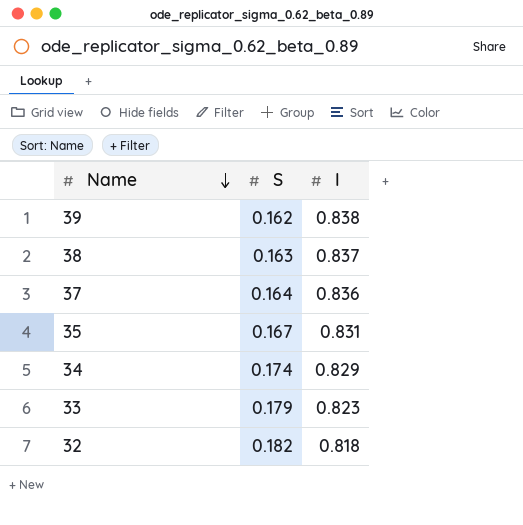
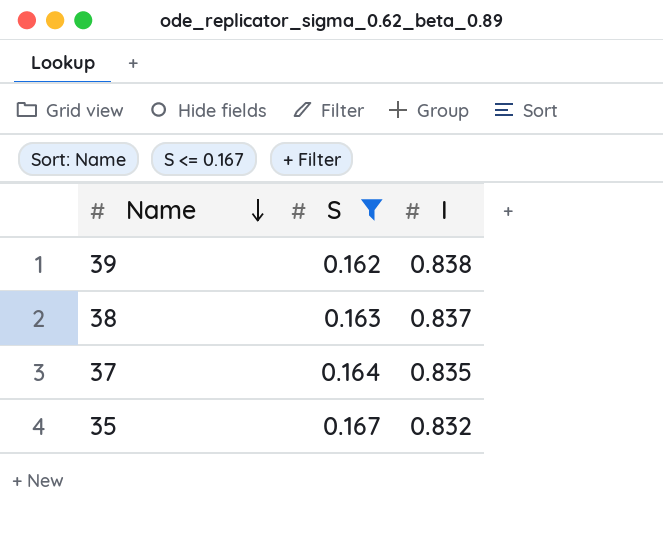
filter: none -> S <= 0.167
37 | I: 0.836 -> 0.835
35 | I: 0.831 -> 0.832

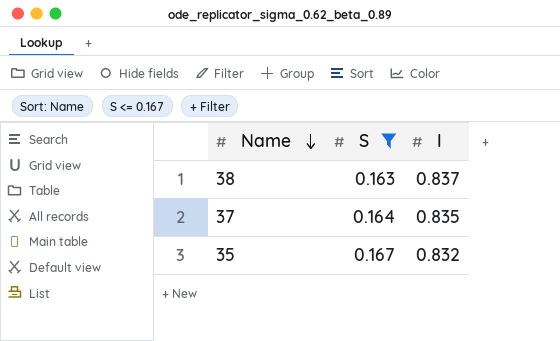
row 39: 0.162 | 0.838 -> none

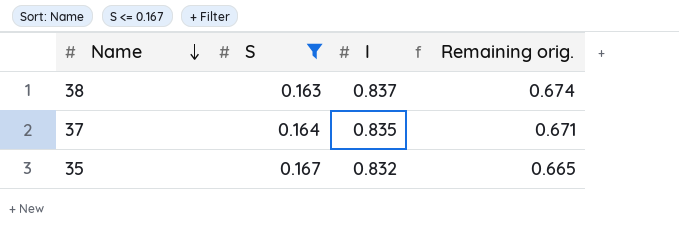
column Remaining orig. | formula: none -> [I] - [S]

